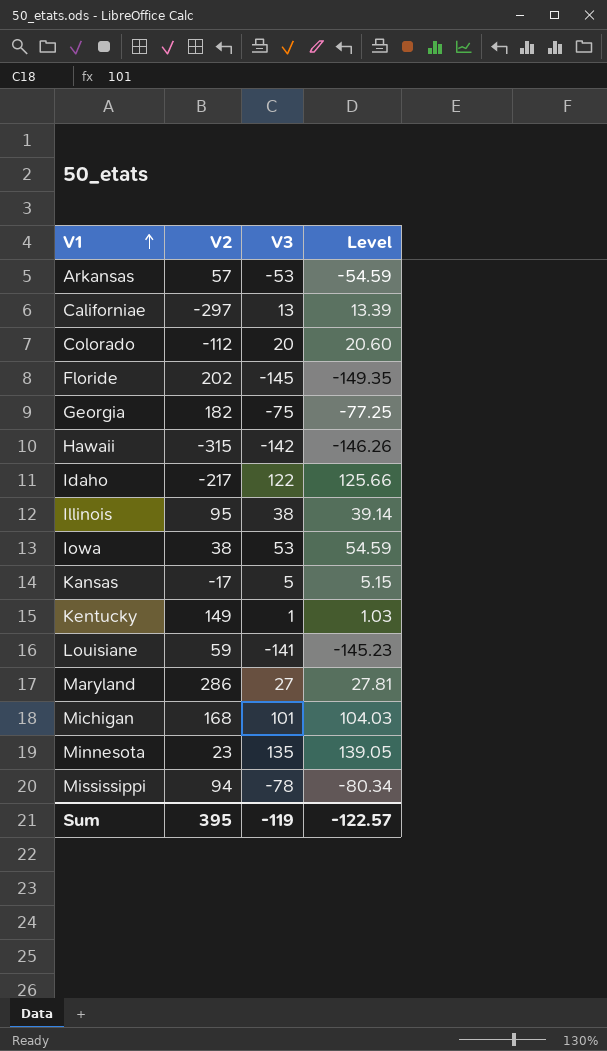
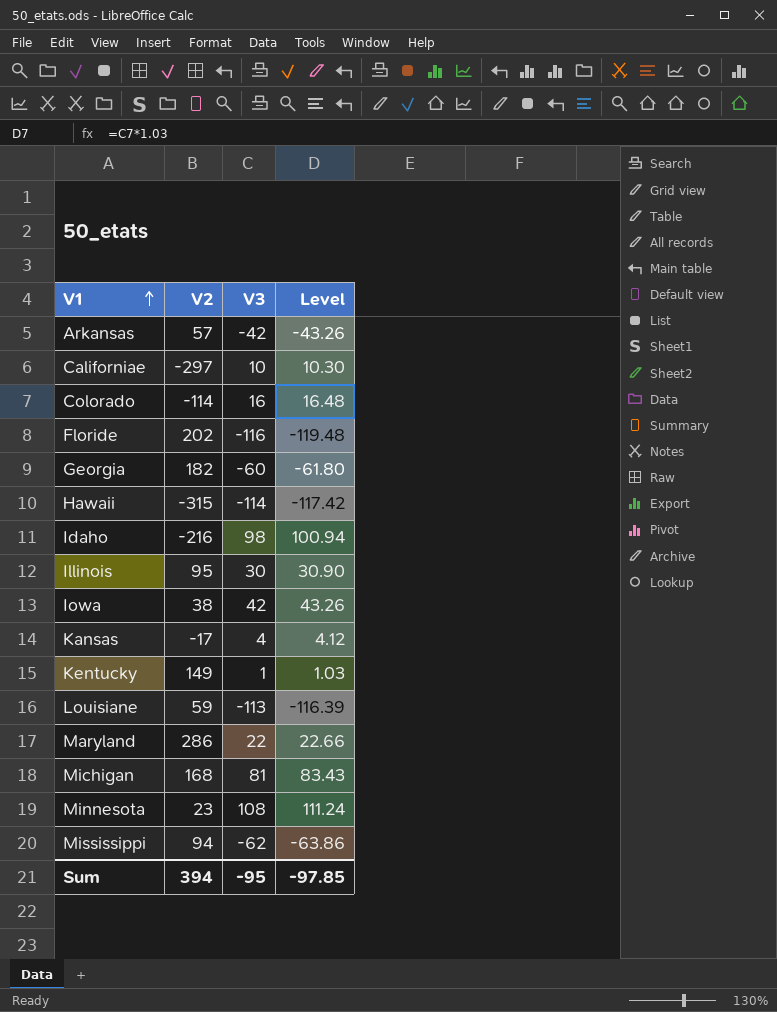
Arkansas | V3: -53 -> -42
Arkansas | Level: -54.59 -> -43.26
Californiae | V3: 13 -> 10
Californiae | Level: 13.39 -> 10.30
Colorado | V2: -112 -> -114
Colorado | V3: 20 -> 16
Colorado | Level: 20.60 -> 16.48
Floride | V3: -145 -> -116
Floride | Level: -149.35 -> -119.48
Georgia | V3: -75 -> -60
Georgia | Level: -77.25 -> -61.80
Hawaii | V3: -142 -> -114
Hawaii | Level: -146.26 -> -117.42
Idaho | V2: -217 -> -216
Idaho | V3: 122 -> 98
Idaho | Level: 125.66 -> 100.94
Illinois | V3: 38 -> 30
Illinois | Level: 39.14 -> 30.90
Iowa | V3: 53 -> 42
Iowa | Level: 54.59 -> 43.26
Kansas | V3: 5 -> 4
Kansas | Level: 5.15 -> 4.12
Louisiane | V3: -141 -> -113
Louisiane | Level: -145.23 -> -116.39
Maryland | V3: 27 -> 22
Maryland | Level: 27.81 -> 22.66
Michigan | V3: 101 -> 81
Michigan | Level: 104.03 -> 83.43
Minnesota | V3: 135 -> 108
Minnesota | Level: 139.05 -> 111.24
Mississippi | V3: -78 -> -62
Mississippi | Level: -80.34 -> -63.86
Sum | V2: 395 -> 394
Sum | V3: -119 -> -95
Sum | Level: -122.57 -> -97.85

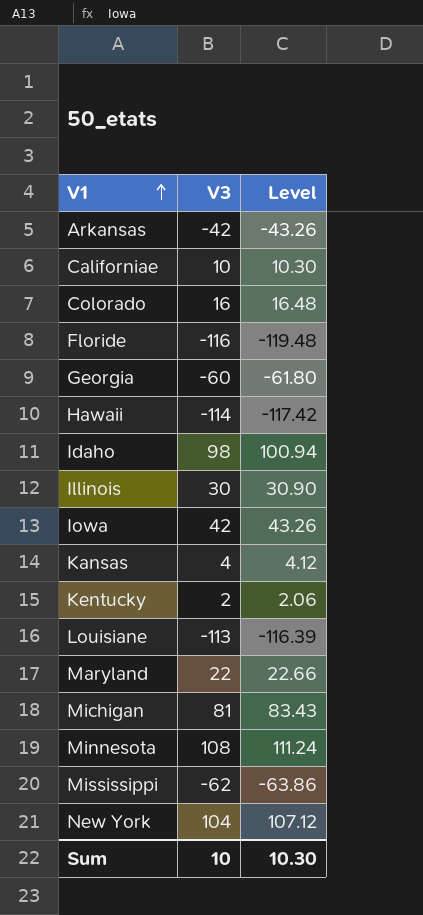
column V2 | position: 2 -> none
Kentucky | V3: 1 -> 2
Kentucky | Level: 1.03 -> 2.06
row New York: none -> 104 | 107.12
Sum | V3: -95 -> 10
Sum | Level: -97.85 -> 10.30

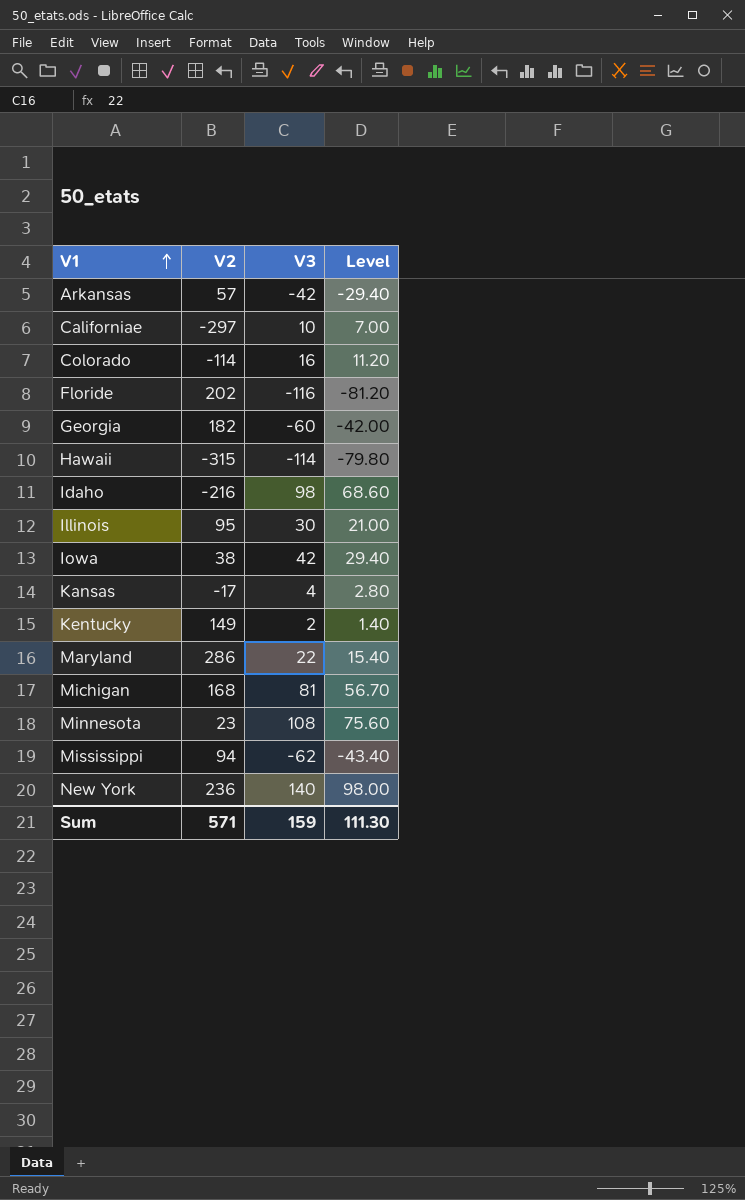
column V2 | position: none -> 2
column Level | formula: [V3] * 1.03 -> [V3] * 0.7
row Louisiane: -113 | -116.39 -> none
New York | V3: 104 -> 140
Sum | V3: 10 -> 159
Sum | Level: 10.30 -> 111.30

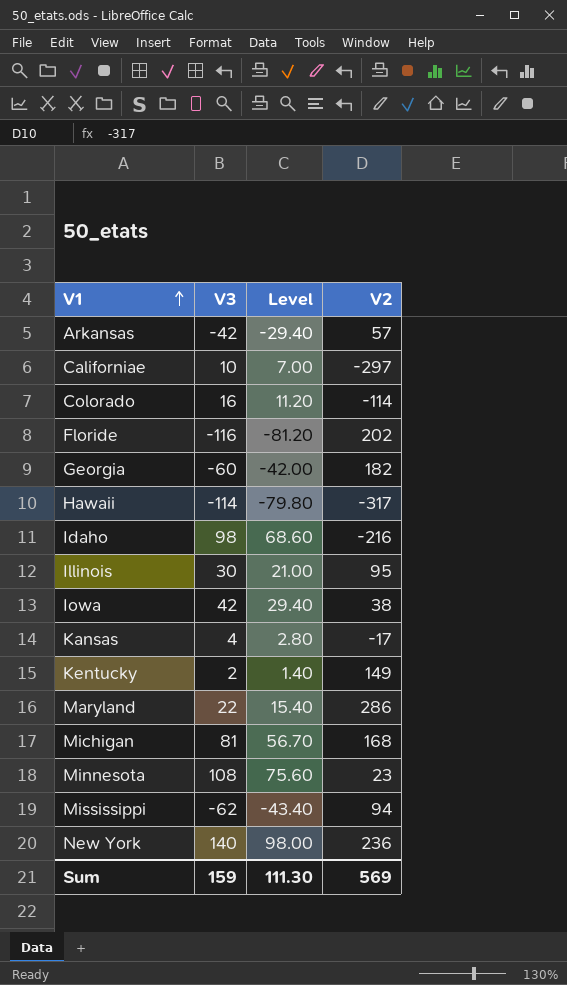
column V2 | position: 2 -> 4
Hawaii | V2: -315 -> -317
Sum | V2: 571 -> 569

